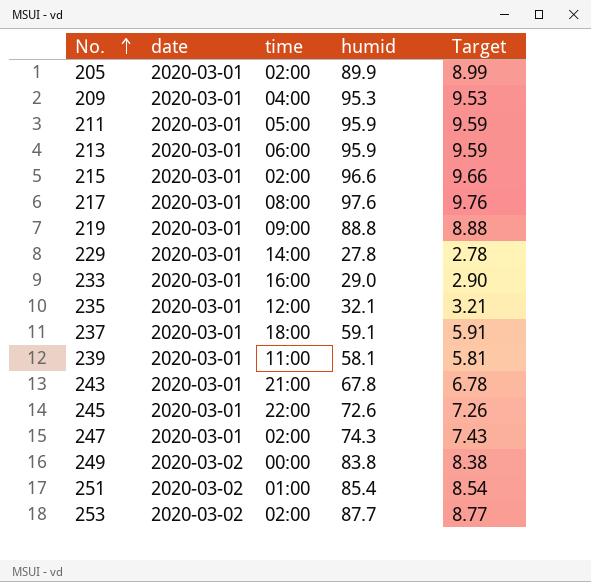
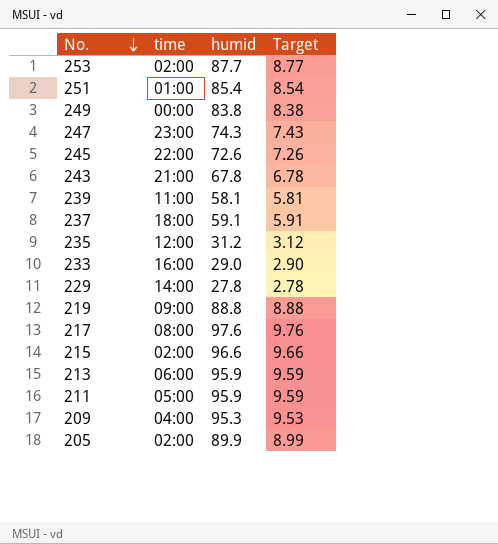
row order: No. ascending -> No. descending
column date | position: 2 -> none
247 | time: 02:00 -> 23:00
235 | humid: 32.1 -> 31.2
235 | Target: 3.21 -> 3.12

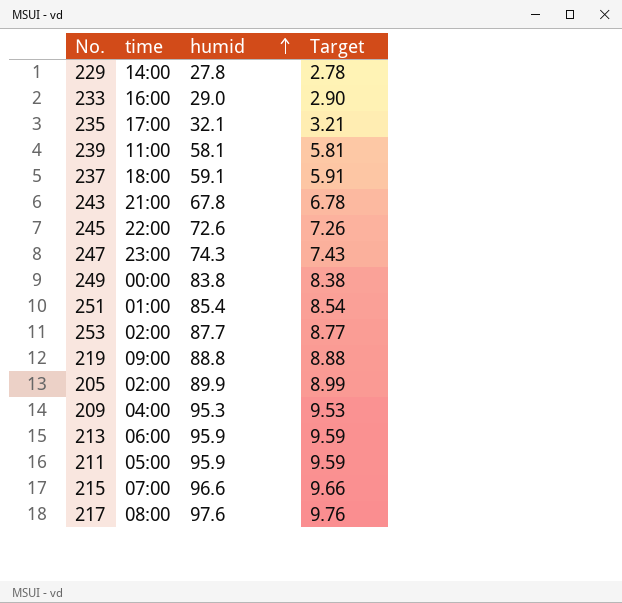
row order: No. descending -> humid ascending
235 | time: 12:00 -> 17:00
235 | humid: 31.2 -> 32.1
235 | Target: 3.12 -> 3.21
215 | time: 02:00 -> 07:00

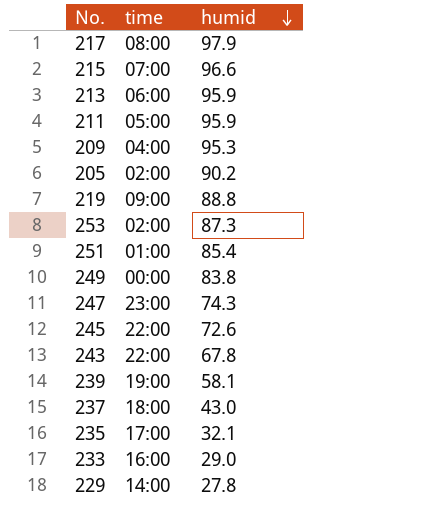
row order: humid ascending -> humid descending
column Target | formula: [humid] * 0.1 -> none
217 | humid: 97.6 -> 97.9
205 | humid: 89.9 -> 90.2
253 | humid: 87.7 -> 87.3
243 | time: 21:00 -> 22:00
239 | time: 11:00 -> 19:00
237 | humid: 59.1 -> 43.0

